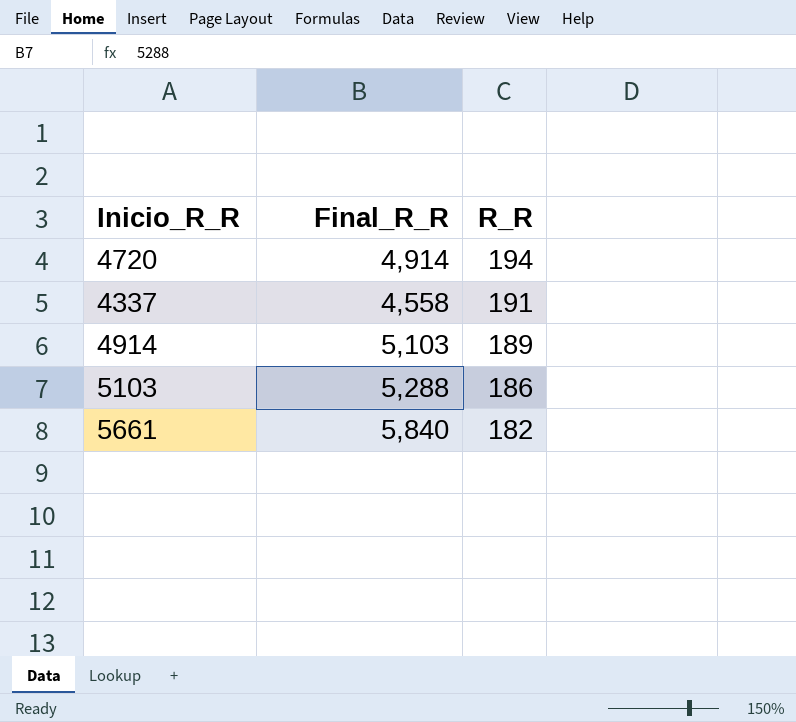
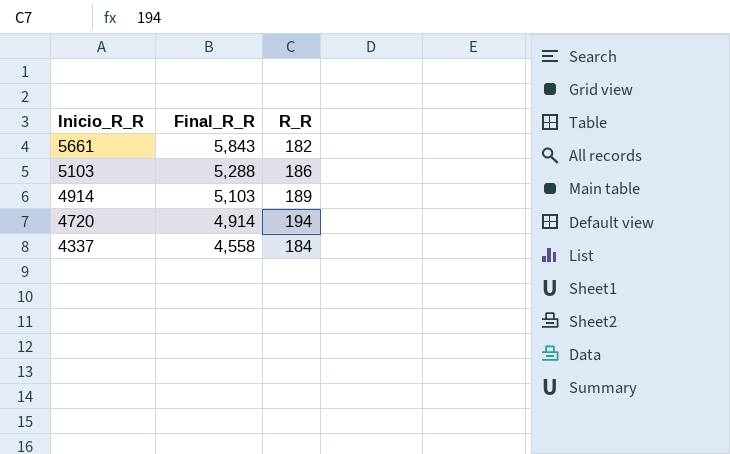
row order: R_R descending -> Inicio_R_R descending
5661 | Final_R_R: 5,840 -> 5,843
4337 | R_R: 191 -> 184

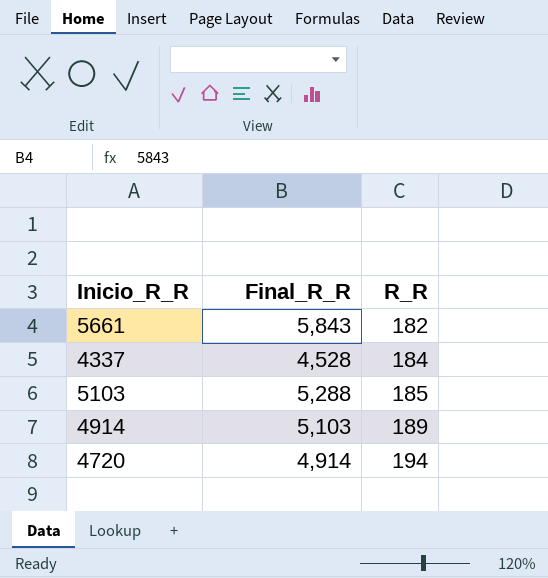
row order: Inicio_R_R descending -> R_R ascending
4337 | Final_R_R: 4,558 -> 4,528
5103 | R_R: 186 -> 185

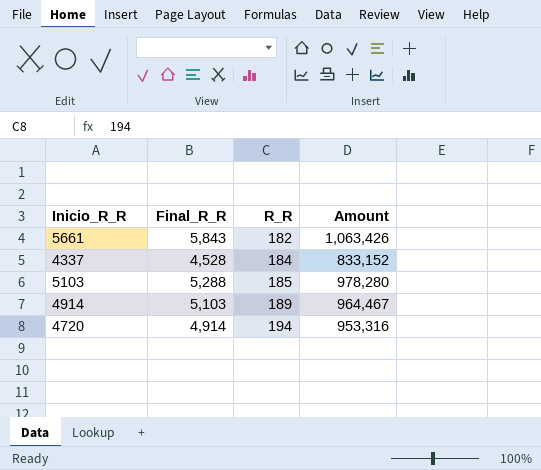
column Amount | formula: none -> [Final_R_R] * [R_R]

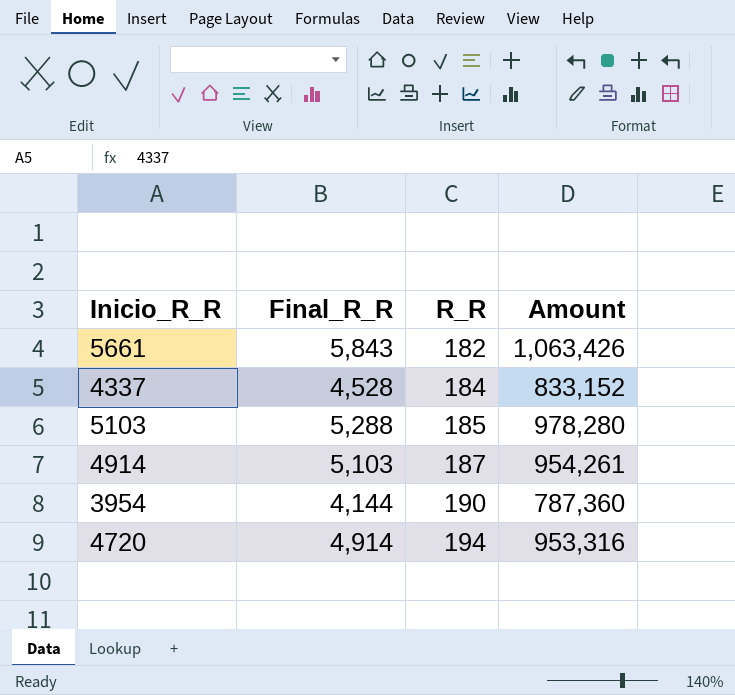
4914 | R_R: 189 -> 187
4914 | Amount: 964,467 -> 954,261
row 3954: none -> 4,144 | 190 | 787,360

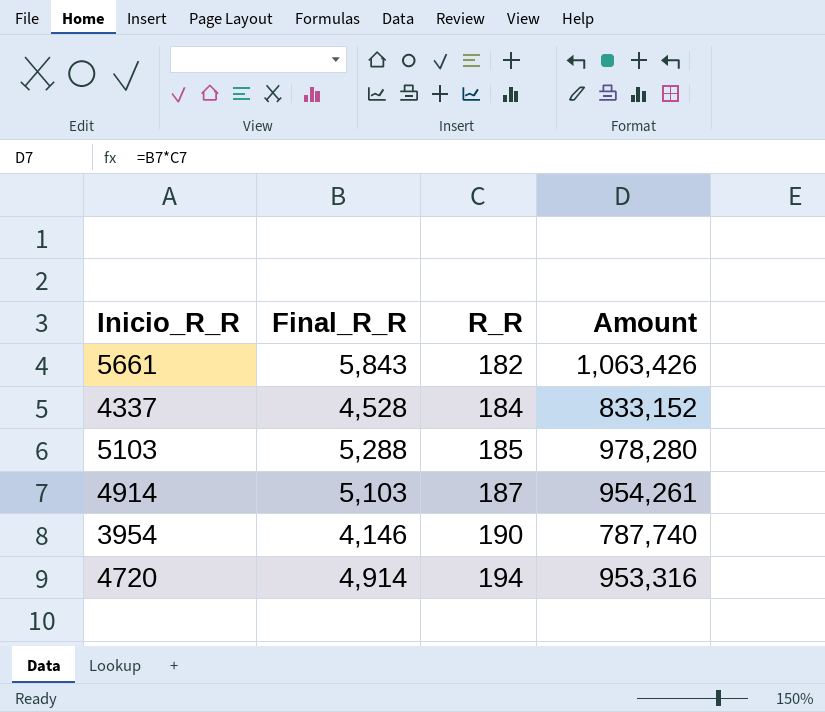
3954 | Final_R_R: 4,144 -> 4,146
3954 | Amount: 787,360 -> 787,740

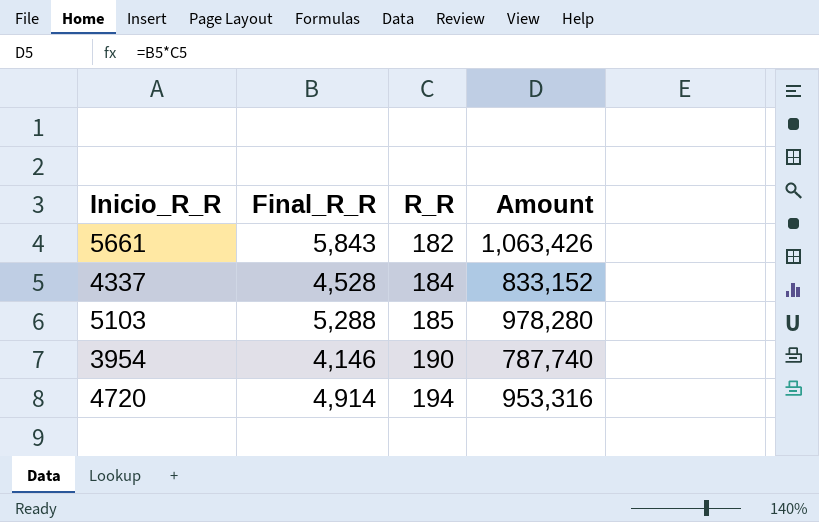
row 4914: 5,103 | 187 | 954,261 -> none

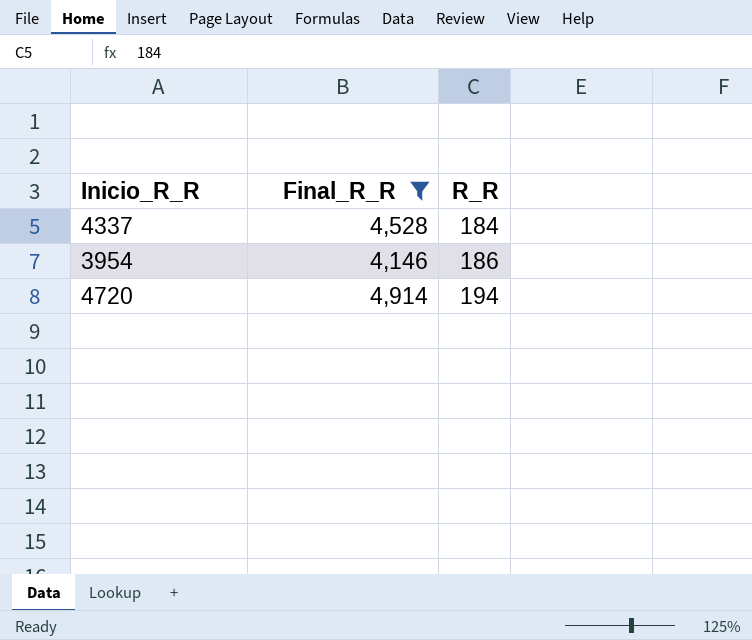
filter: none -> Final_R_R <= 4,914
column Amount | formula: [Final_R_R] * [R_R] -> none
3954 | R_R: 190 -> 186

